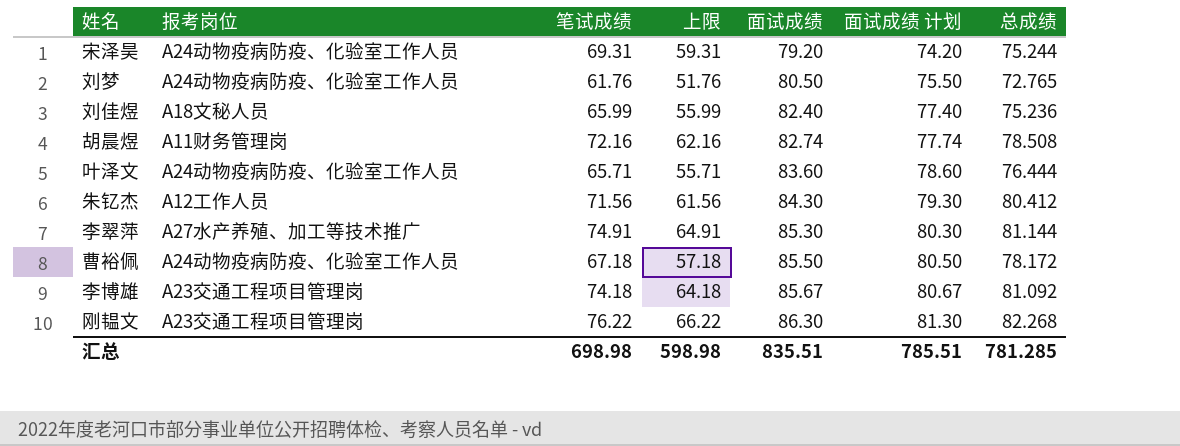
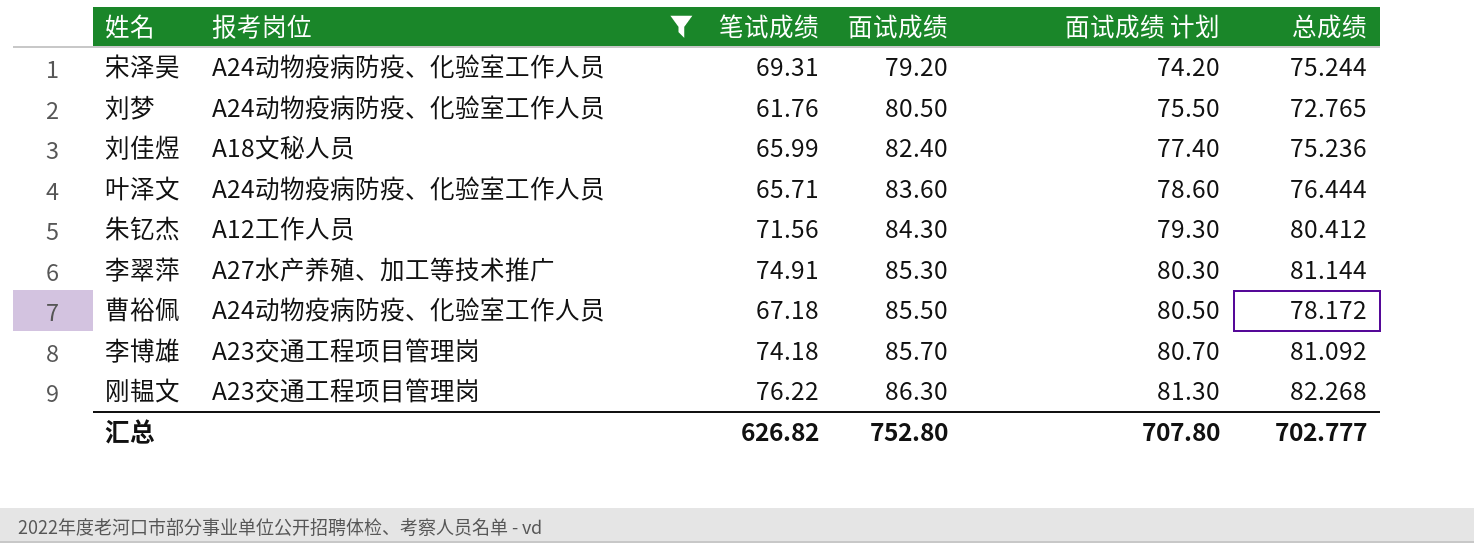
filter: none -> 报考岗位 != A11财务管理岗
column 上限 | formula: [笔试成绩] - 10 -> none
李博雄 | 面试成绩: 85.67 -> 85.70
李博雄 | 面试成绩 计划: 80.67 -> 80.70
汇总 | 笔试成绩: 698.98 -> 626.82
汇总 | 面试成绩: 835.51 -> 752.80
汇总 | 面试成绩 计划: 785.51 -> 707.80
汇总 | 总成绩: 781.285 -> 702.777

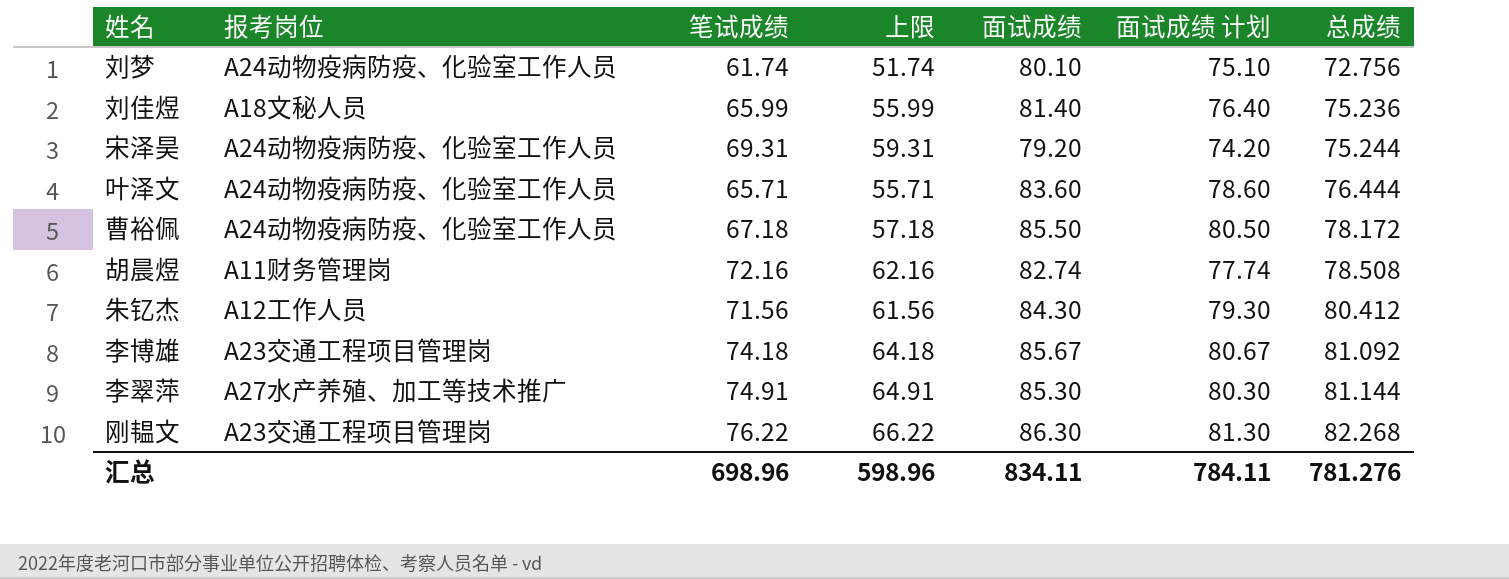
filter: 报考岗位 != A11财务管理岗 -> none
row order: 面试成绩 ascending -> 总成绩 ascending
column 上限 | formula: none -> [笔试成绩] - 10
刘梦 | 笔试成绩: 61.76 -> 61.74
刘梦 | 面试成绩: 80.50 -> 80.10
刘梦 | 面试成绩 计划: 75.50 -> 75.10
刘梦 | 总成绩: 72.765 -> 72.756
刘佳煜 | 面试成绩: 82.40 -> 81.40
刘佳煜 | 面试成绩 计划: 77.40 -> 76.40
李博雄 | 面试成绩: 85.70 -> 85.67
李博雄 | 面试成绩 计划: 80.70 -> 80.67
汇总 | 笔试成绩: 626.82 -> 698.96
汇总 | 面试成绩: 752.80 -> 834.11
汇总 | 面试成绩 计划: 707.80 -> 784.11
汇总 | 总成绩: 702.777 -> 781.276

